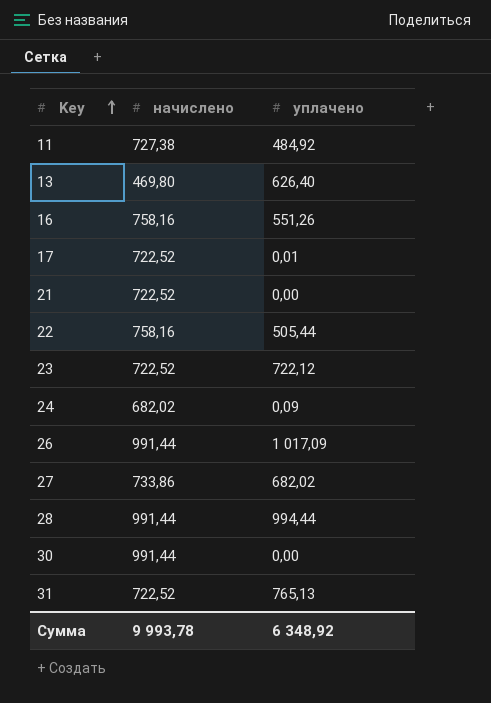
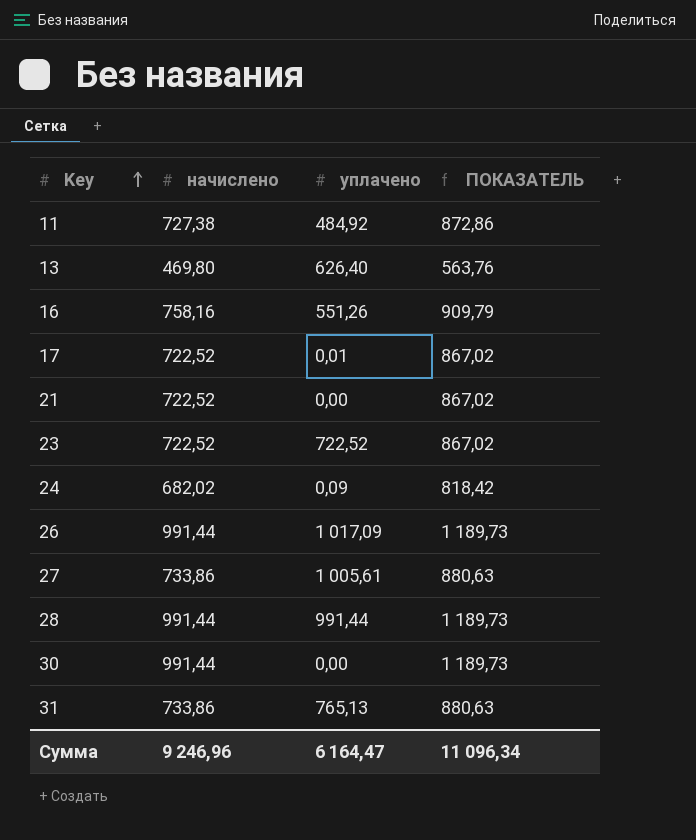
column ПОКАЗАТЕЛЬ | formula: none -> [начислено] * 1,2
row 22: 758,16 | 505,44 -> none
23 | уплачено: 722,12 -> 722,52
27 | уплачено: 682,02 -> 1 005,61
28 | уплачено: 994,44 -> 991,44
31 | начислено: 722,52 -> 733,86
Сумма | начислено: 9 993,78 -> 9 246,96
Сумма | уплачено: 6 348,92 -> 6 164,47

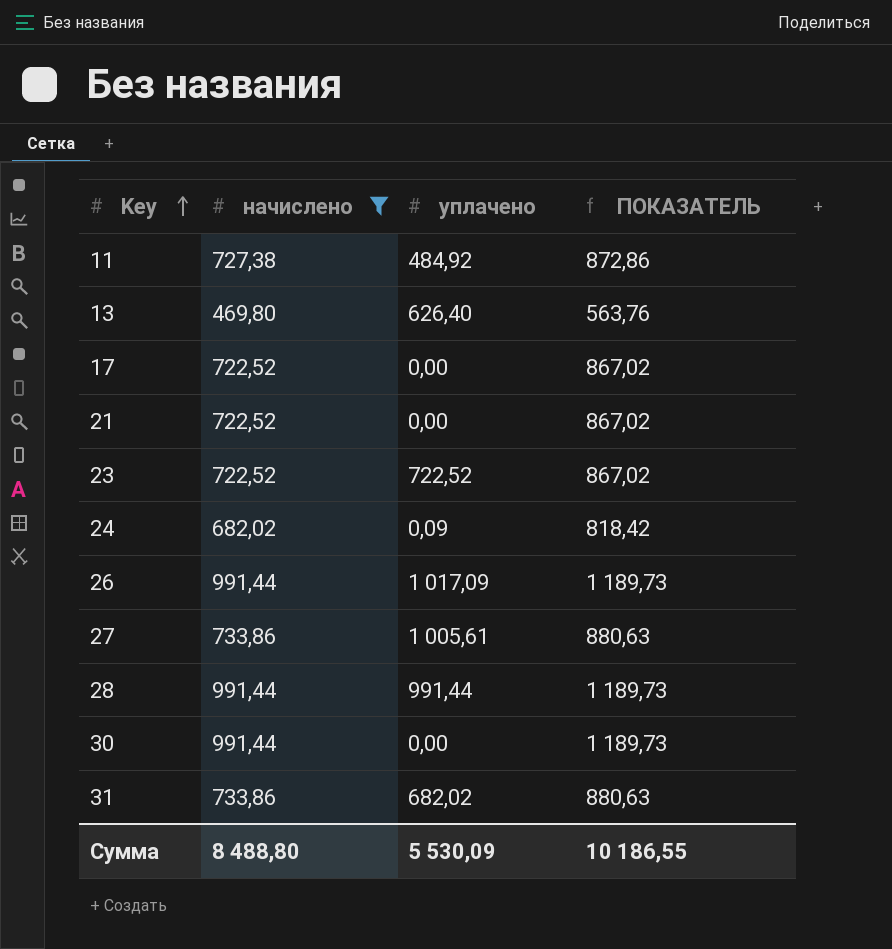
filter: none -> начислено != 758,16
17 | уплачено: 0,01 -> 0,00
31 | уплачено: 765,13 -> 682,02
Сумма | начислено: 9 246,96 -> 8 488,80
Сумма | уплачено: 6 164,47 -> 5 530,09
Сумма | ПОКАЗАТЕЛЬ: 11 096,34 -> 10 186,55

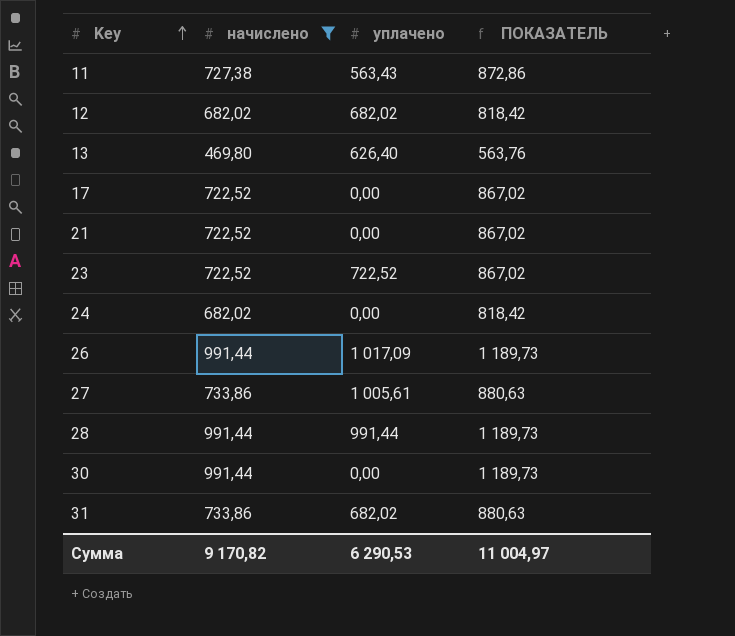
11 | уплачено: 484,92 -> 563,43
row 12: none -> 682,02 | 682,02 | 818,42
24 | уплачено: 0,09 -> 0,00
Сумма | начислено: 8 488,80 -> 9 170,82
Сумма | уплачено: 5 530,09 -> 6 290,53
Сумма | ПОКАЗАТЕЛЬ: 10 186,55 -> 11 004,97

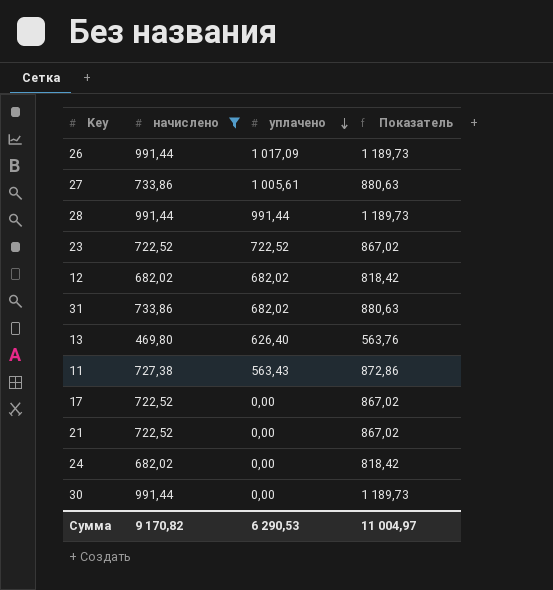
row order: Key ascending -> уплачено descending
column name: ПОКАЗАТЕЛЬ -> Показатель

